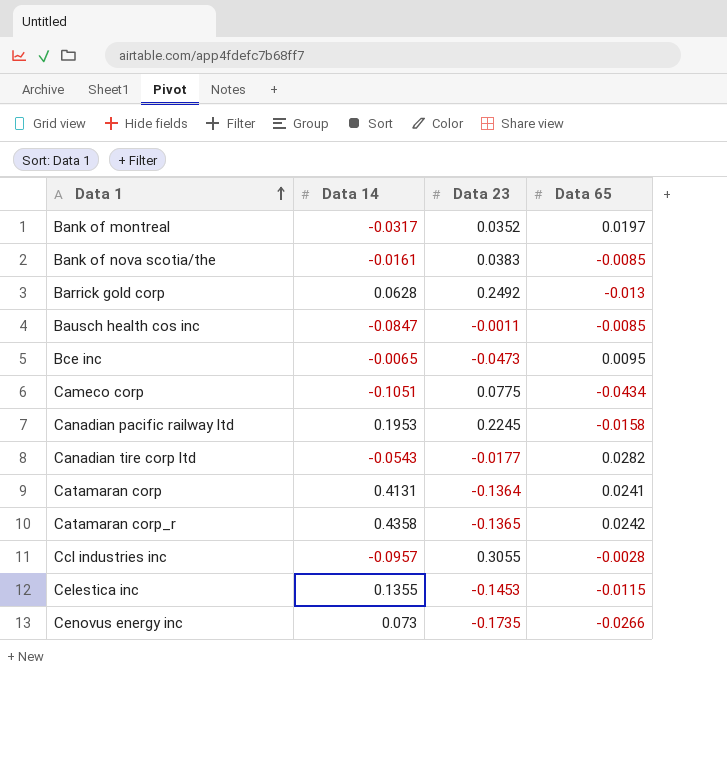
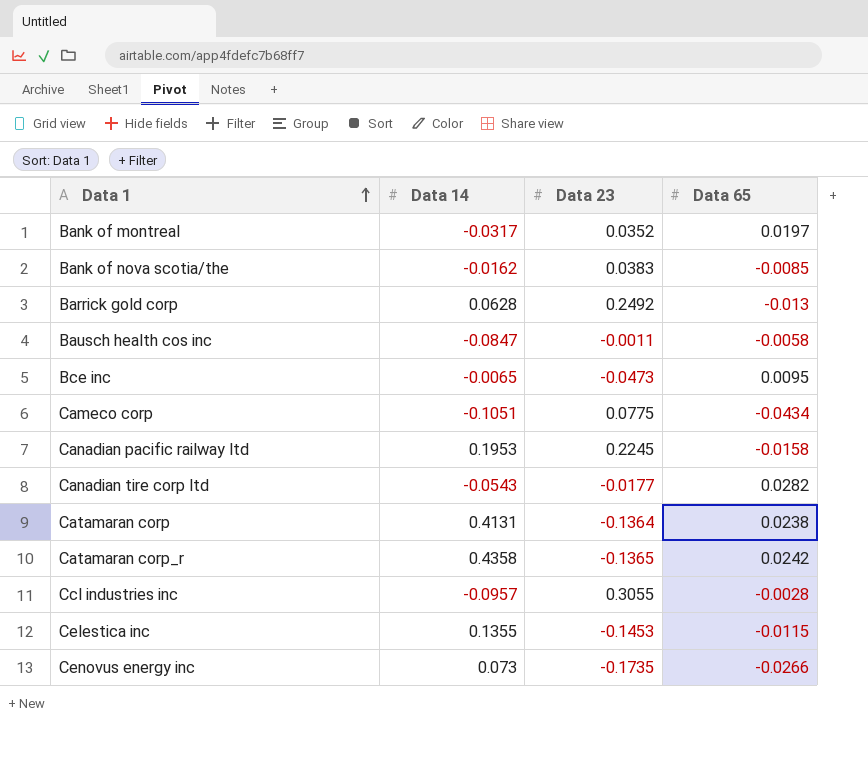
Bank of nova scotia/the | Data 14: -0.0161 -> -0.0162
Bausch health cos inc | Data 65: -0.0085 -> -0.0058
Catamaran corp | Data 65: 0.0241 -> 0.0238

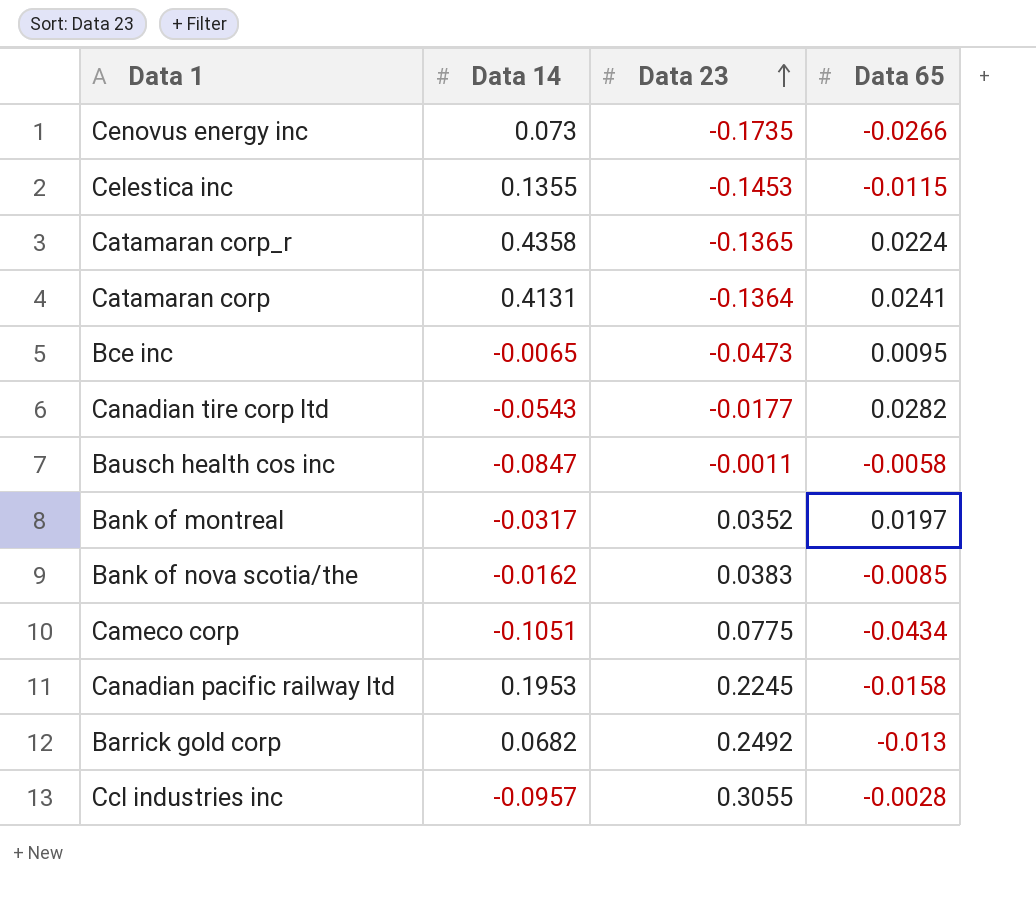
row order: Data 1 ascending -> Data 23 ascending
Catamaran corp_r | Data 65: 0.0242 -> 0.0224
Catamaran corp | Data 65: 0.0238 -> 0.0241
Barrick gold corp | Data 14: 0.0628 -> 0.0682

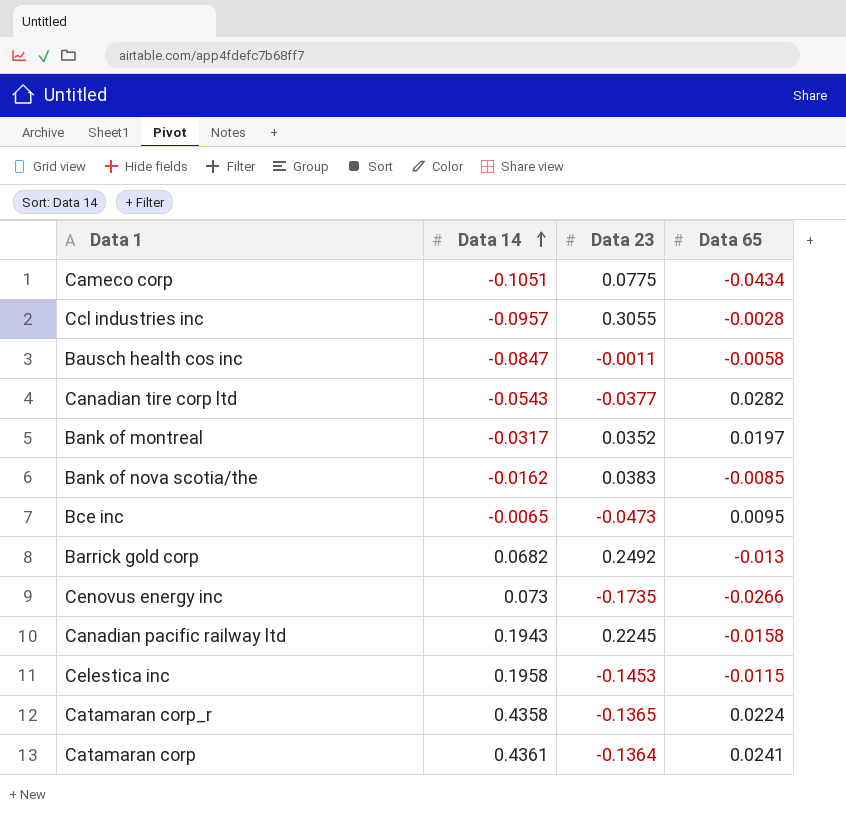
row order: Data 23 ascending -> Data 14 ascending
Canadian tire corp ltd | Data 23: -0.0177 -> -0.0377
Canadian pacific railway ltd | Data 14: 0.1953 -> 0.1943
Celestica inc | Data 14: 0.1355 -> 0.1958
Catamaran corp | Data 14: 0.4131 -> 0.4361

